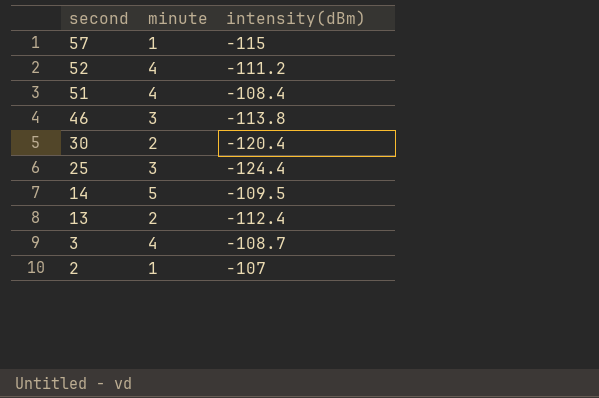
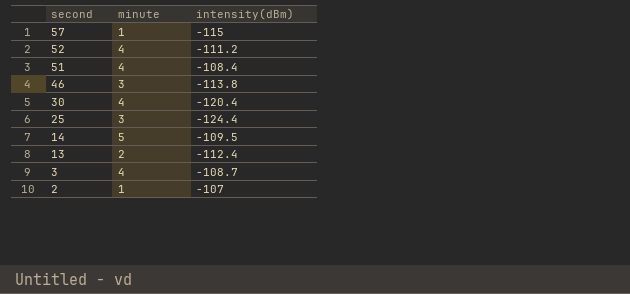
30 | minute: 2 -> 4

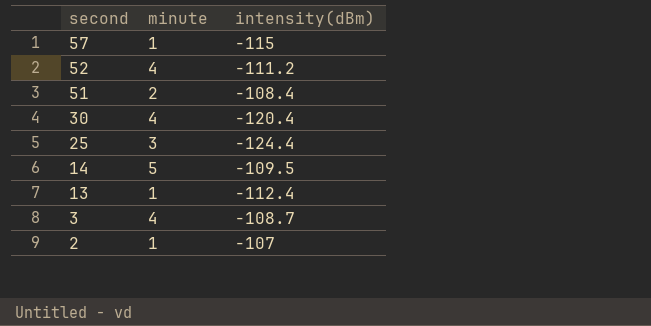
row 46: 3 | -113.8 -> none
51 | minute: 4 -> 2
13 | minute: 2 -> 1

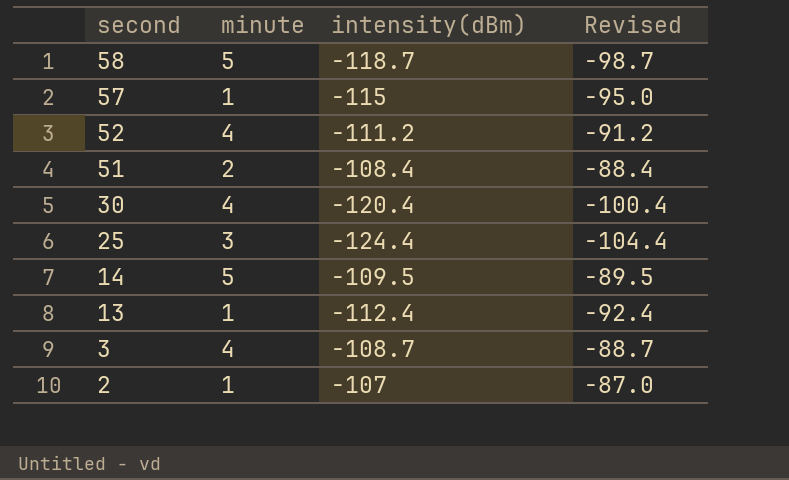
column Revised | formula: none -> [intensity(dBm)] + 20
row 58: none -> 5 | -118.7 | -98.7

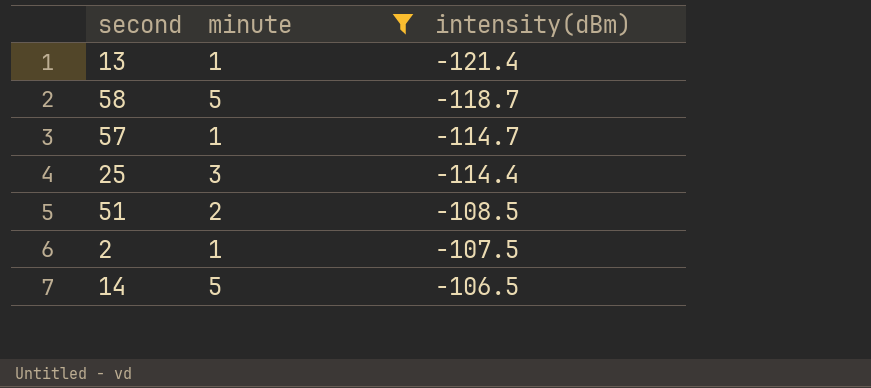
filter: none -> minute != 4
row order: second descending -> intensity(dBm) ascending
column Revised | formula: [intensity(dBm)] + 20 -> none
13 | intensity(dBm): -112.4 -> -121.4
57 | intensity(dBm): -115 -> -114.7
25 | intensity(dBm): -124.4 -> -114.4
51 | intensity(dBm): -108.4 -> -108.5
2 | intensity(dBm): -107 -> -107.5
14 | intensity(dBm): -109.5 -> -106.5

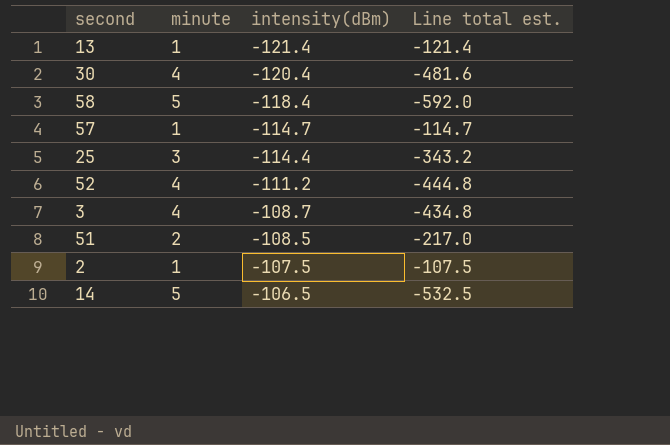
filter: minute != 4 -> none
column Line total est. | formula: none -> [minute] * [intensity(dBm)]
58 | intensity(dBm): -118.7 -> -118.4

